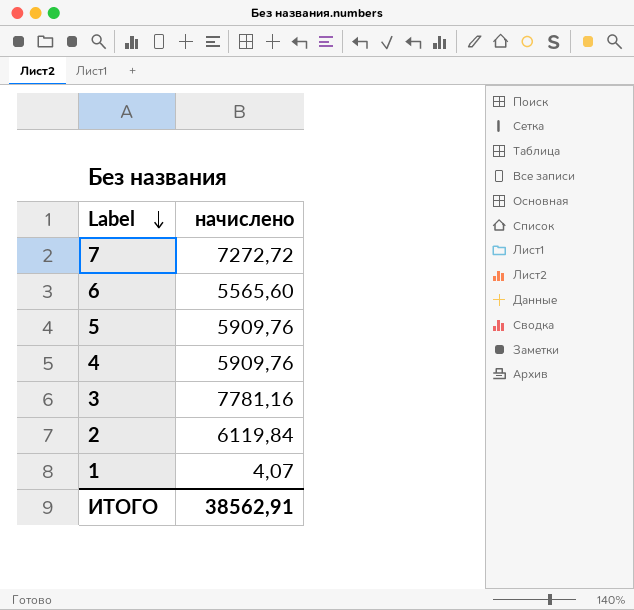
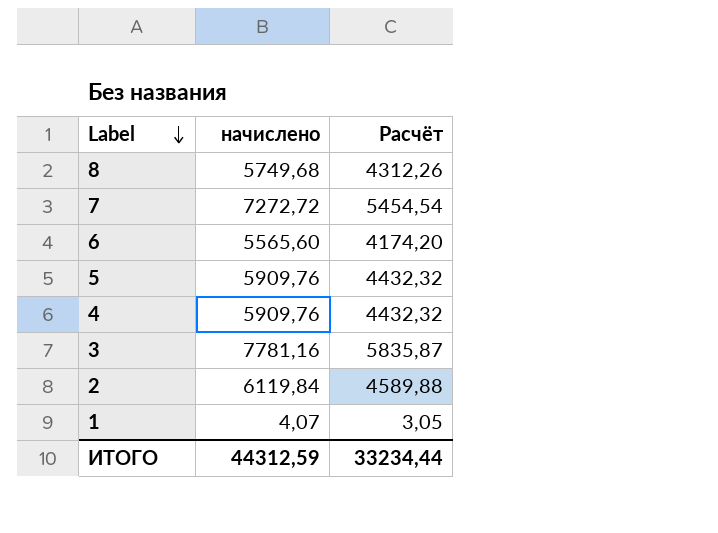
column Расчёт | formula: none -> [начислено] * 0,75
row 8: none -> 5749,68 | 4312,26
ИТОГО | начислено: 38562,91 -> 44312,59

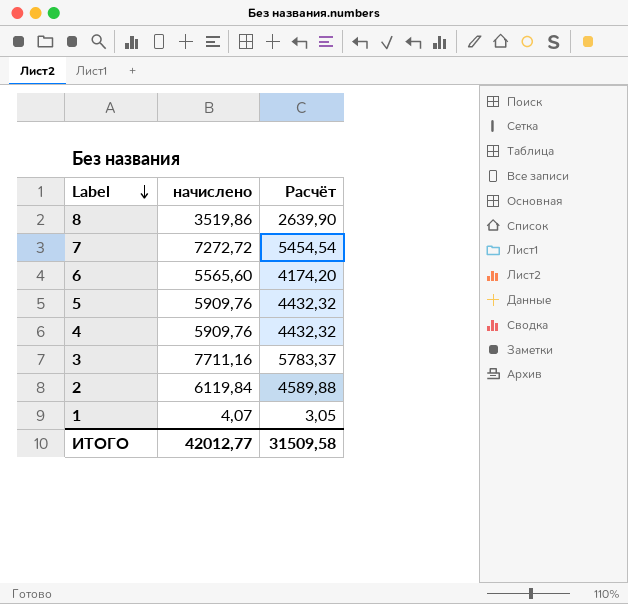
8 | начислено: 5749,68 -> 3519,86
8 | Расчёт: 4312,26 -> 2639,90
3 | начислено: 7781,16 -> 7711,16
3 | Расчёт: 5835,87 -> 5783,37
ИТОГО | начислено: 44312,59 -> 42012,77
ИТОГО | Расчёт: 33234,44 -> 31509,58

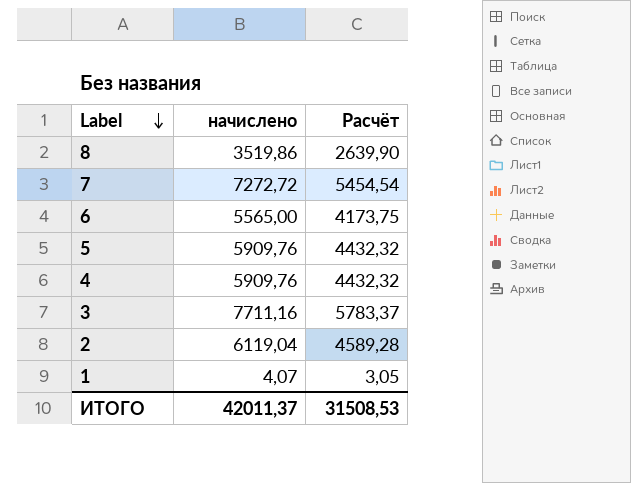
6 | начислено: 5565,60 -> 5565,00
6 | Расчёт: 4174,20 -> 4173,75
2 | начислено: 6119,84 -> 6119,04
2 | Расчёт: 4589,88 -> 4589,28
ИТОГО | начислено: 42012,77 -> 42011,37
ИТОГО | Расчёт: 31509,58 -> 31508,53

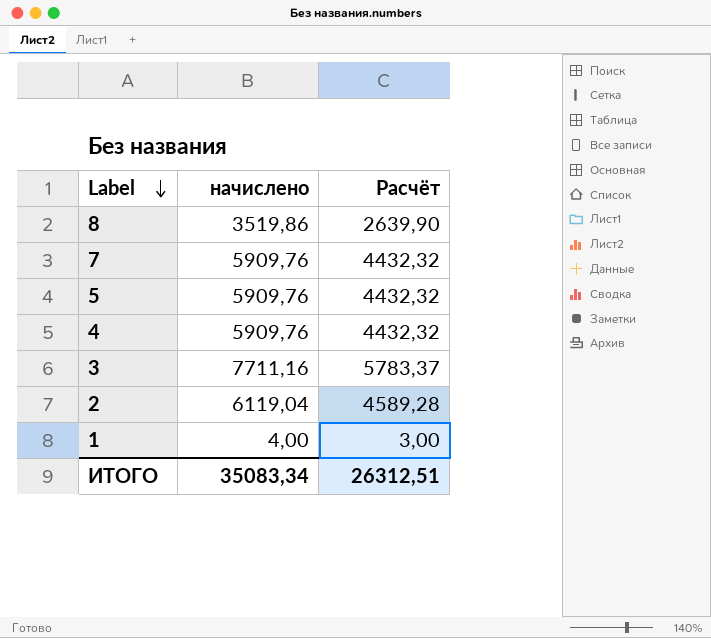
row 6: 5565,00 | 4173,75 -> none
7 | начислено: 7272,72 -> 5909,76
7 | Расчёт: 5454,54 -> 4432,32
1 | начислено: 4,07 -> 4,00
1 | Расчёт: 3,05 -> 3,00
ИТОГО | начислено: 42011,37 -> 35083,34
ИТОГО | Расчёт: 31508,53 -> 26312,51

